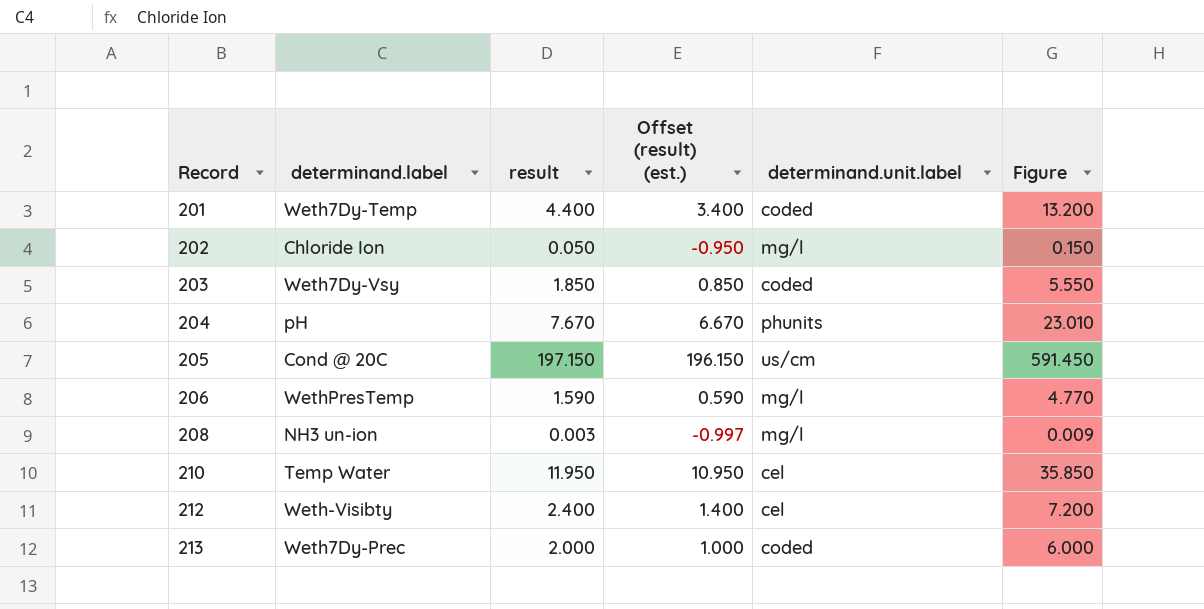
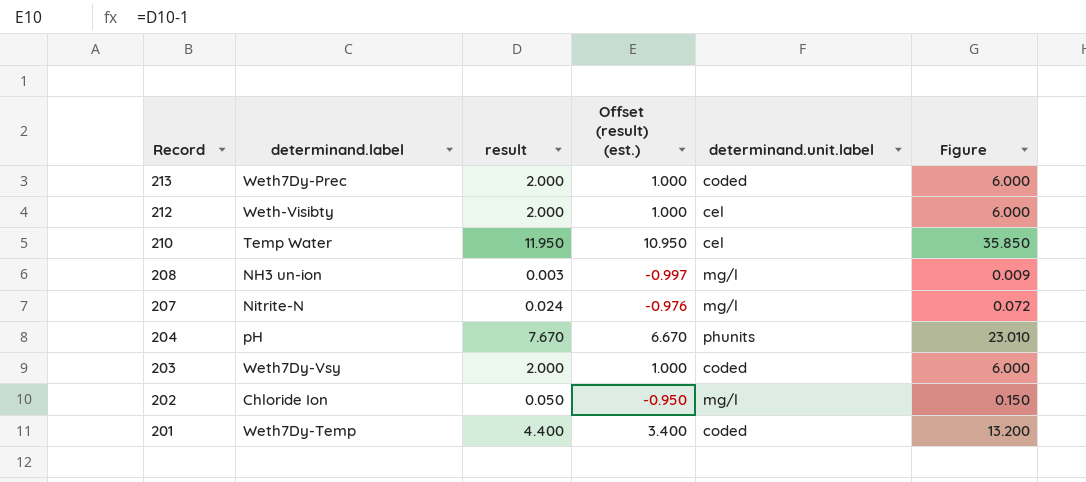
row order: Record ascending -> Record descending
row 205: Cond @ 20C | 197.150 | 196.150 | us/cm | 591.450 -> none
row 206: WethPresTemp | 1.590 | 0.590 | mg/l | 4.770 -> none
212 | result: 2.400 -> 2.000
212 | Offset (result) (est.): 1.400 -> 1.000
212 | Figure: 7.200 -> 6.000
row 207: none -> Nitrite-N | 0.024 | -0.976 | mg/l | 0.072
203 | result: 1.850 -> 2.000
203 | Offset (result) (est.): 0.850 -> 1.000
203 | Figure: 5.550 -> 6.000

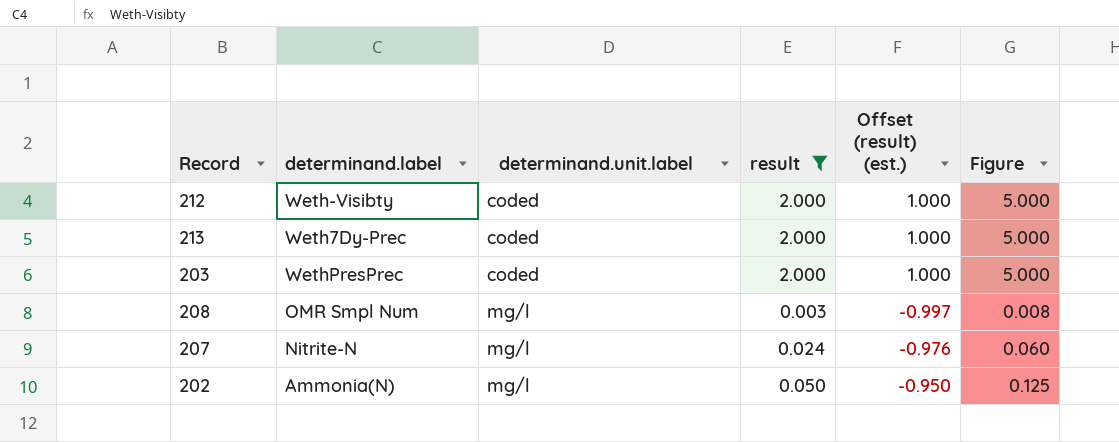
filter: none -> result <= 2.000
row order: Record descending -> determinand.unit.label ascending
column determinand.unit.label | position: 5 -> 3
column Figure | formula: [result] * 3 -> [result] * 2.5
212 | determinand.unit.label: cel -> coded
203 | determinand.label: Weth7Dy-Vsy -> WethPresPrec
208 | determinand.label: NH3 un-ion -> OMR Smpl Num
202 | determinand.label: Chloride Ion -> Ammonia(N)

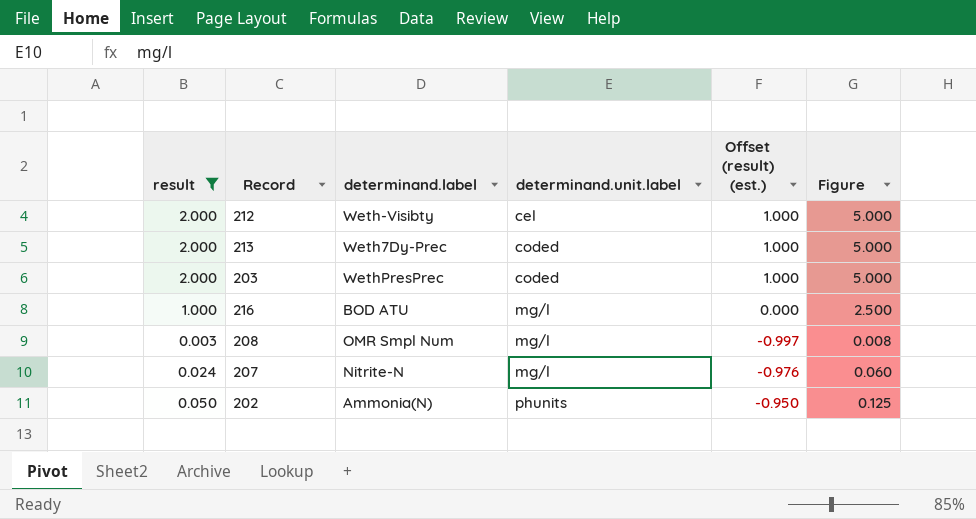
column result | position: 4 -> 1
212 | determinand.unit.label: coded -> cel
row 216: none -> 1.000 | BOD ATU | mg/l | 0.000 | 2.500
202 | determinand.unit.label: mg/l -> phunits

